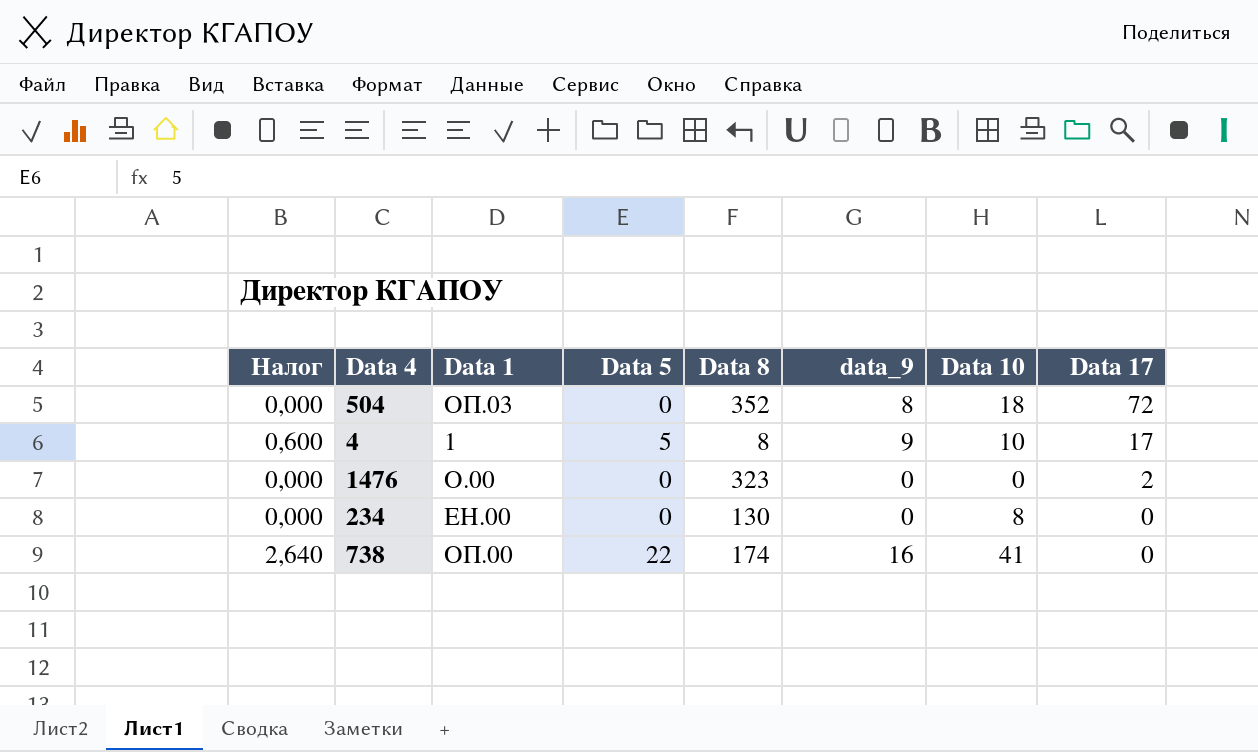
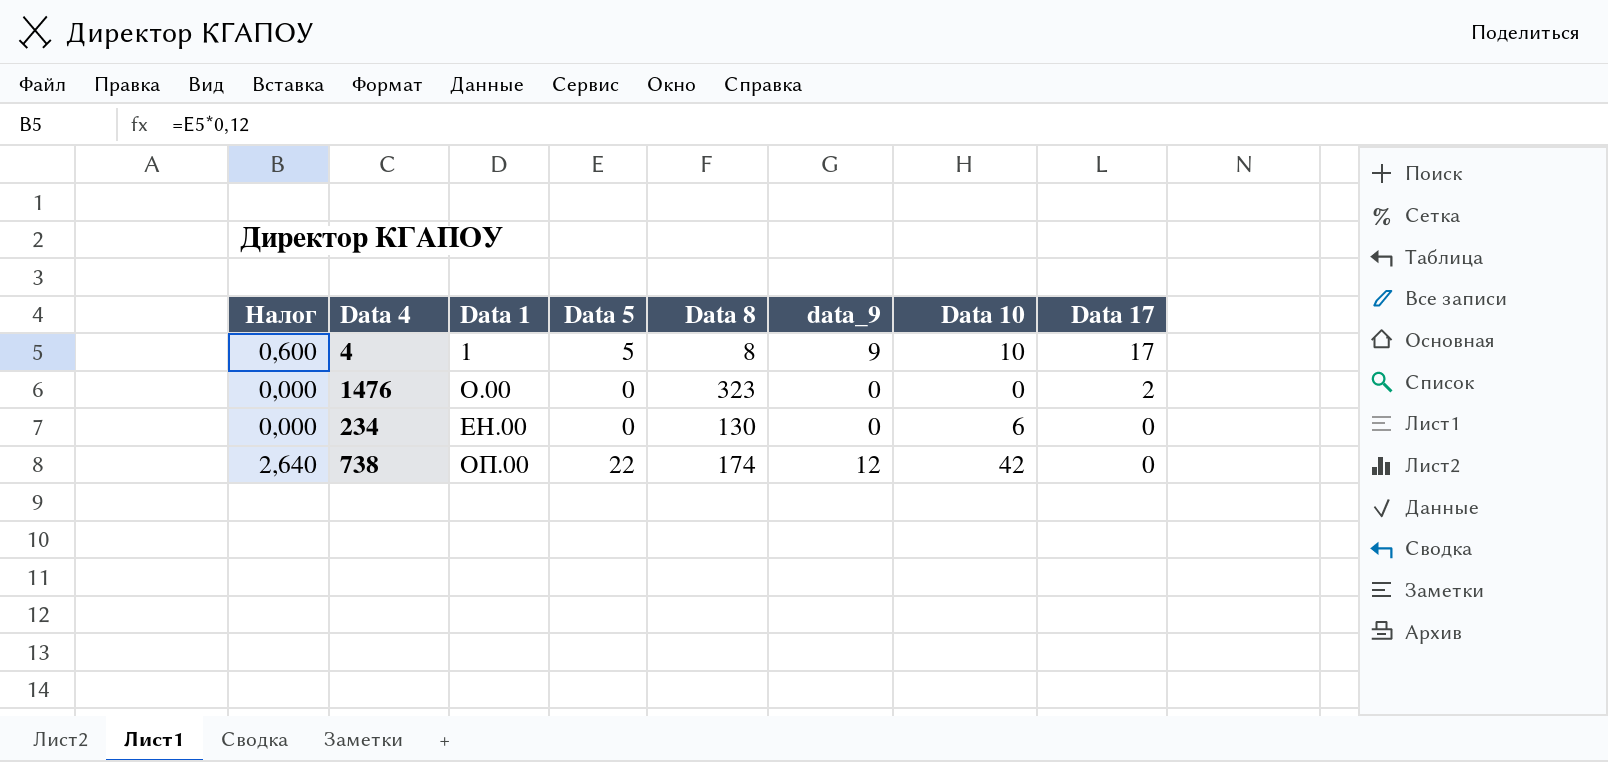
row 504: 0,000 | ОП.03 | 0 | 352 | 8 | 18 | 72 -> none
234 | Data 10: 8 -> 6
738 | data_9: 16 -> 12
738 | Data 10: 41 -> 42

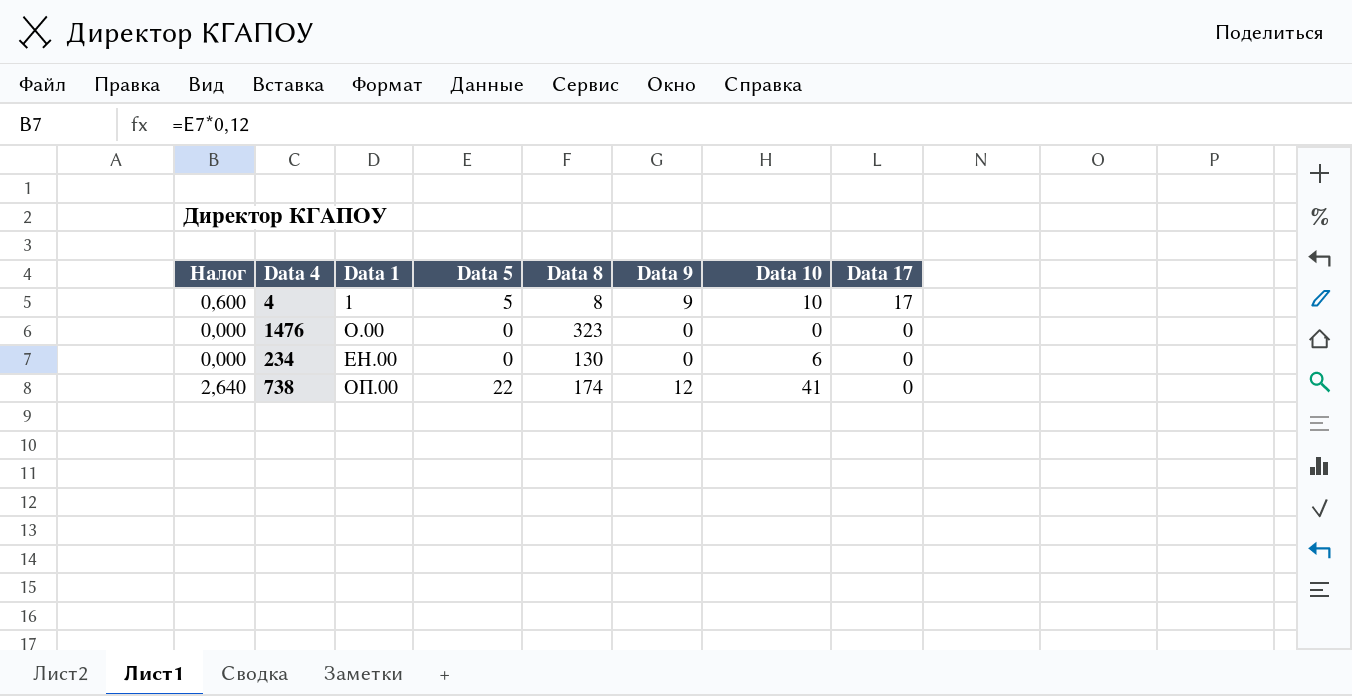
column name: data_9 -> Data 9
1476 | Data 17: 2 -> 0
738 | Data 10: 42 -> 41

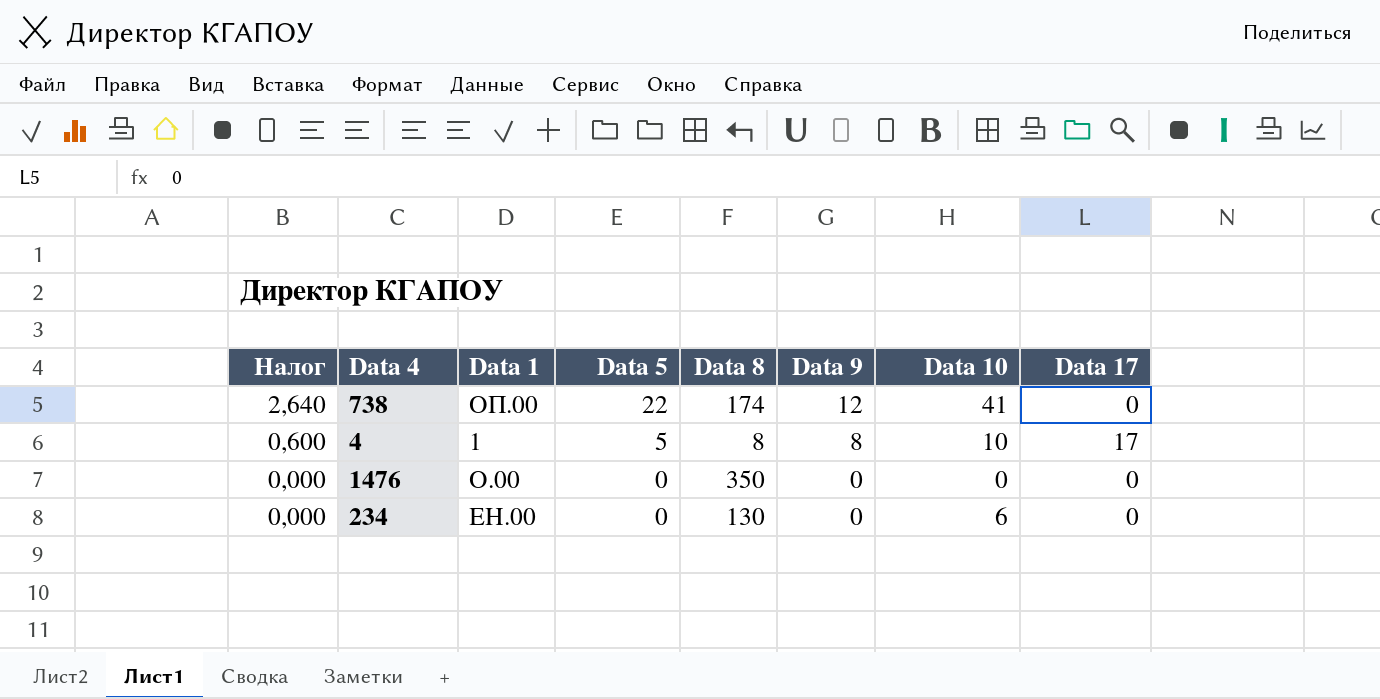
row order: Data 17 descending -> Налог descending
4 | Data 9: 9 -> 8
1476 | Data 8: 323 -> 350

